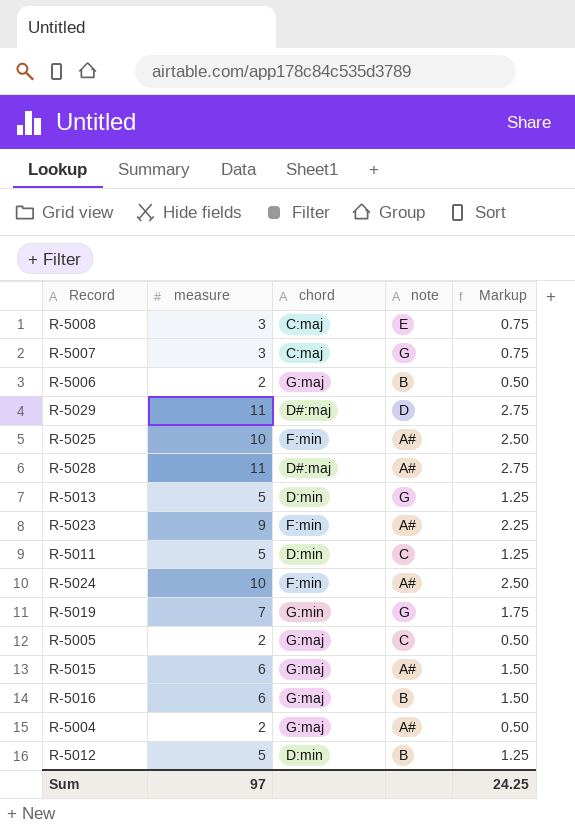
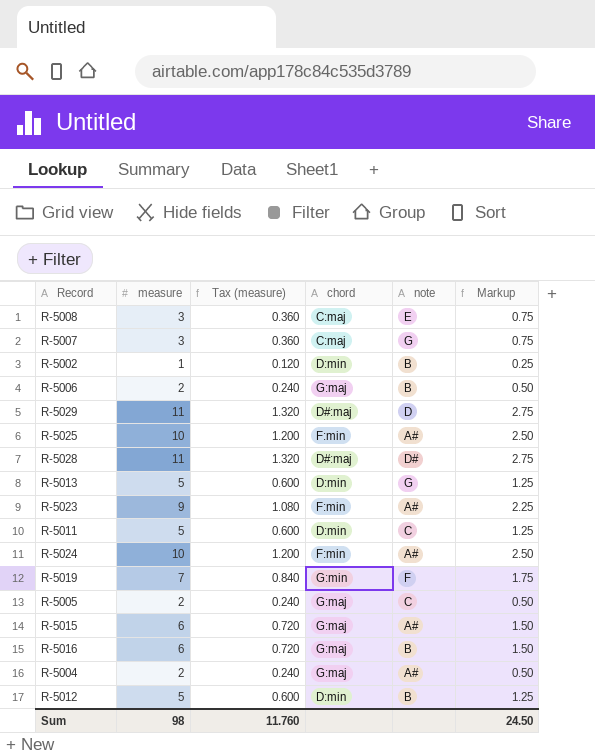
column Tax (measure) | formula: none -> [measure] * 0.12
row R-5002: none -> 1 | 0.120 | D:min | B | 0.25
R-5028 | note: A# -> D#
R-5019 | note: G -> F
Sum | measure: 97 -> 98
Sum | Markup: 24.25 -> 24.50

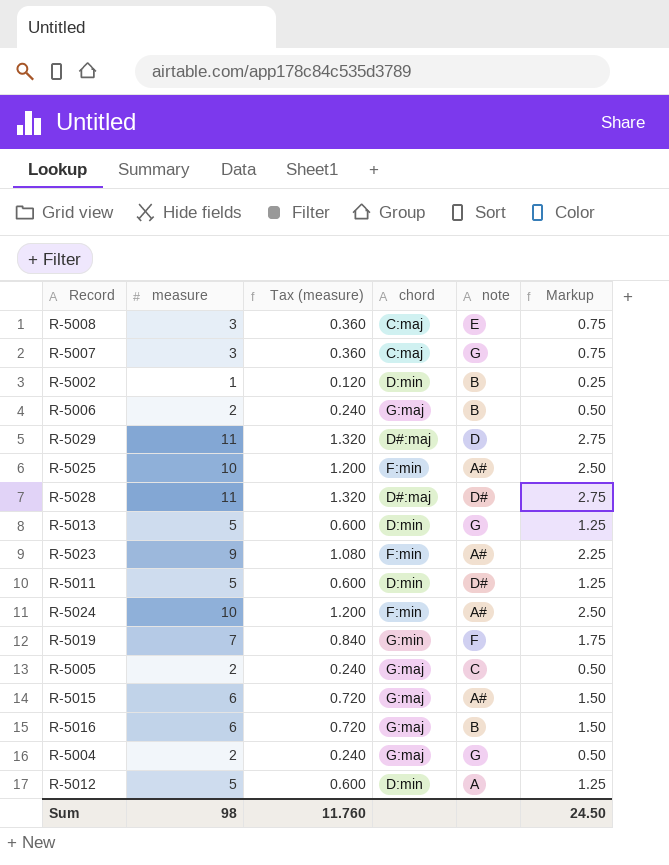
R-5011 | note: C -> D#
R-5004 | note: A# -> G
R-5012 | note: B -> A

